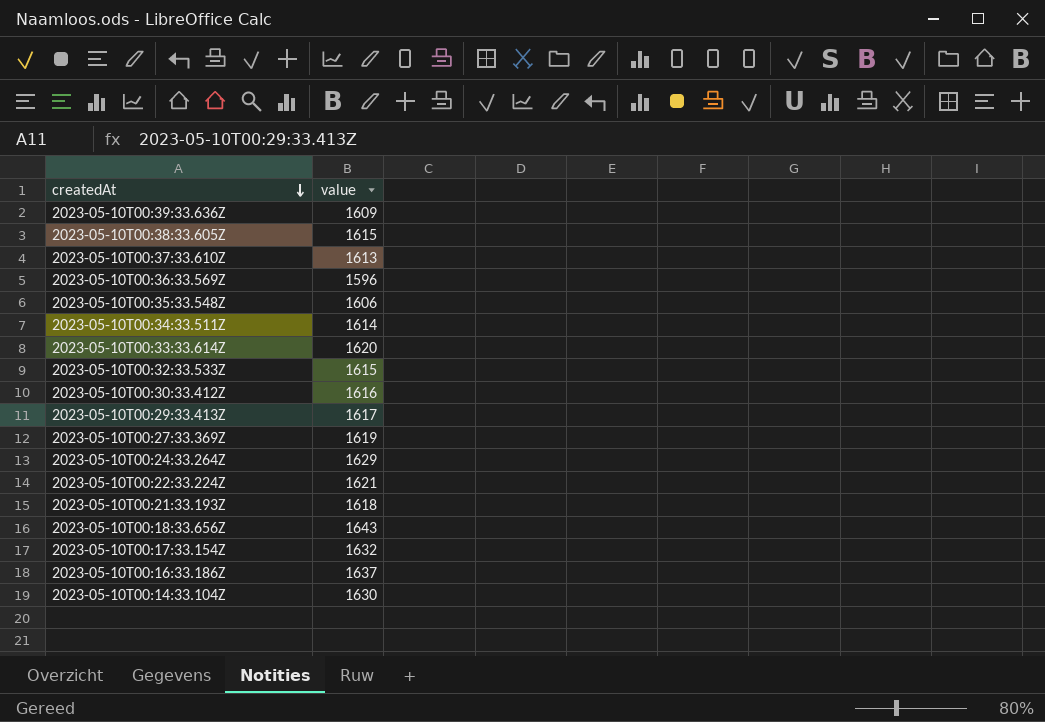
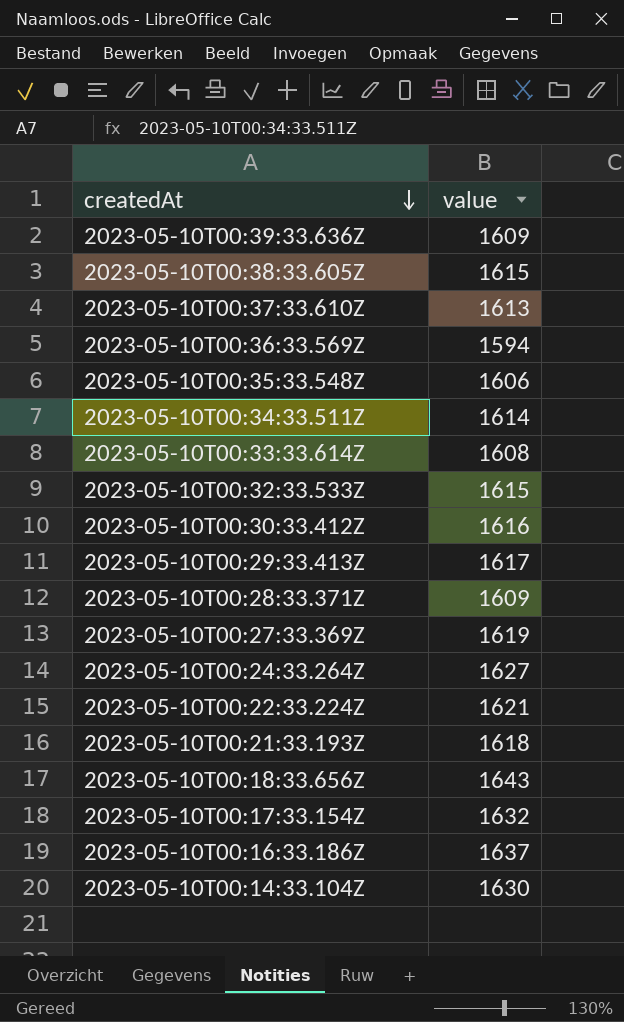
2023-05-10T00:36:33.569Z | value: 1596 -> 1594
2023-05-10T00:33:33.614Z | value: 1620 -> 1608
row 2023-05-10T00:28:33.371Z: none -> 1609
2023-05-10T00:24:33.264Z | value: 1629 -> 1627

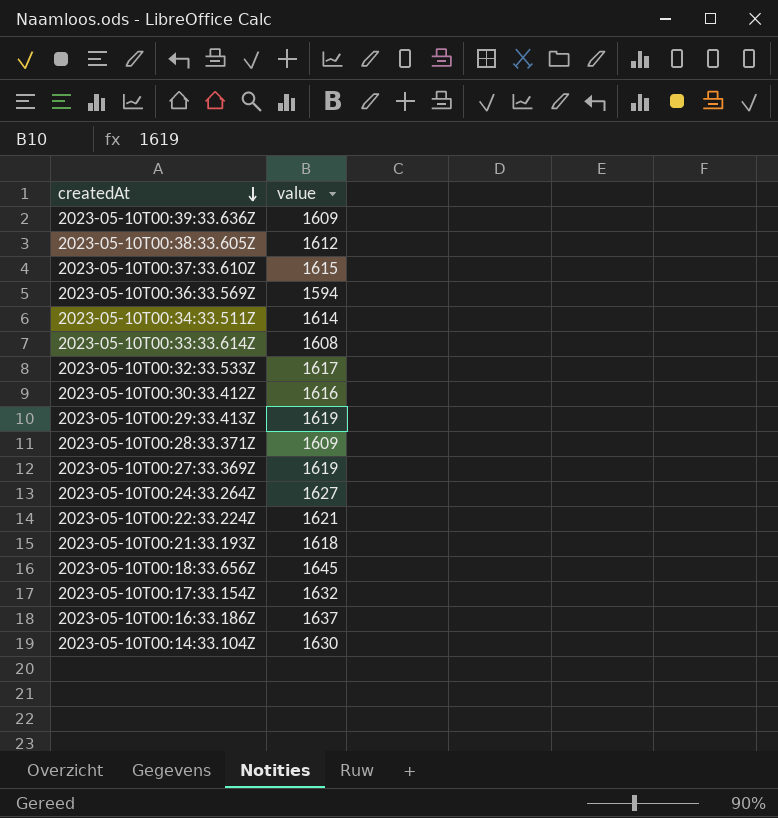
row 2023-05-10T00:35:33.548Z: 1606 -> none
2023-05-10T00:38:33.605Z | value: 1615 -> 1612
2023-05-10T00:37:33.610Z | value: 1613 -> 1615
2023-05-10T00:32:33.533Z | value: 1615 -> 1617
2023-05-10T00:29:33.413Z | value: 1617 -> 1619
2023-05-10T00:18:33.656Z | value: 1643 -> 1645

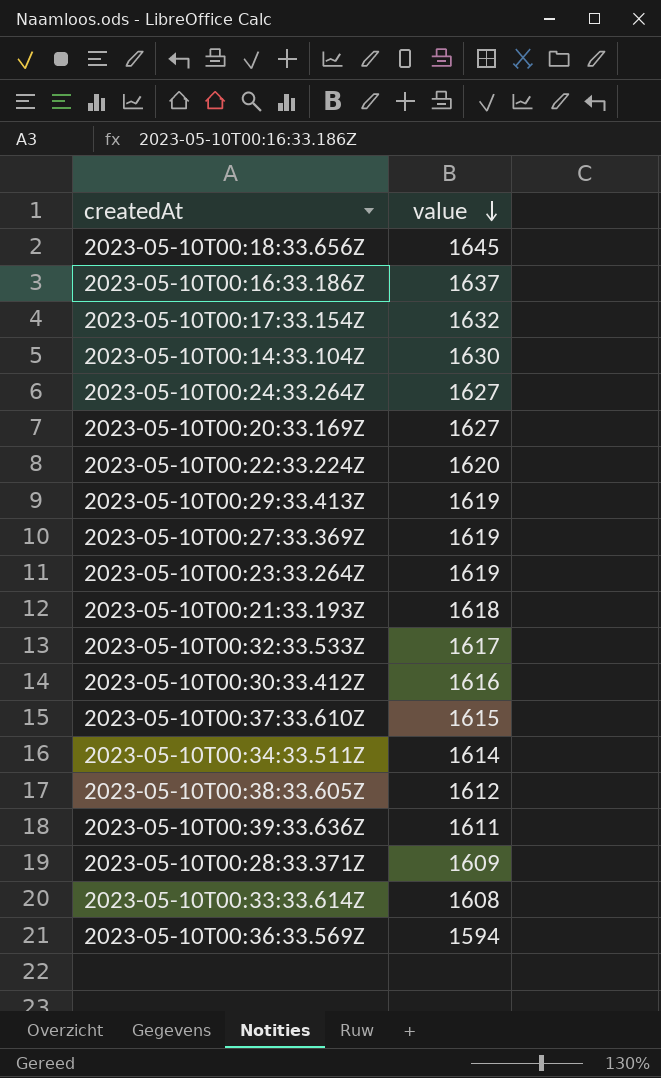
row order: createdAt descending -> value descending
row 2023-05-10T00:20:33.169Z: none -> 1627
2023-05-10T00:22:33.224Z | value: 1621 -> 1620
row 2023-05-10T00:23:33.264Z: none -> 1619
2023-05-10T00:39:33.636Z | value: 1609 -> 1611

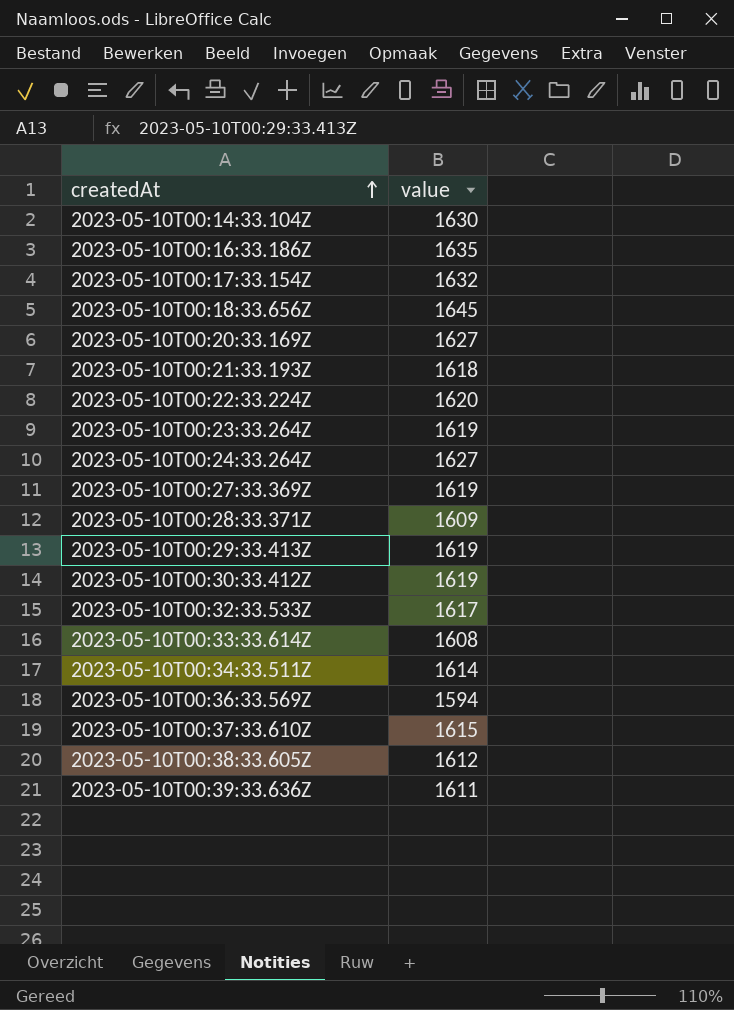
row order: value descending -> createdAt ascending
2023-05-10T00:16:33.186Z | value: 1637 -> 1635
2023-05-10T00:30:33.412Z | value: 1616 -> 1619

